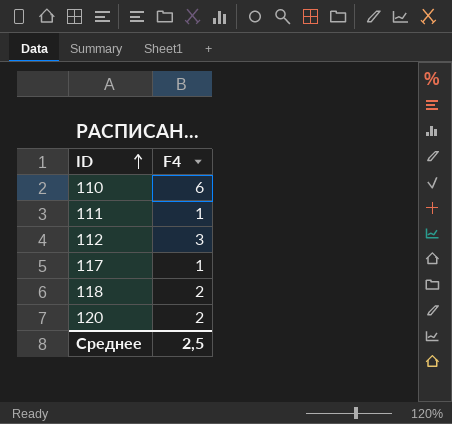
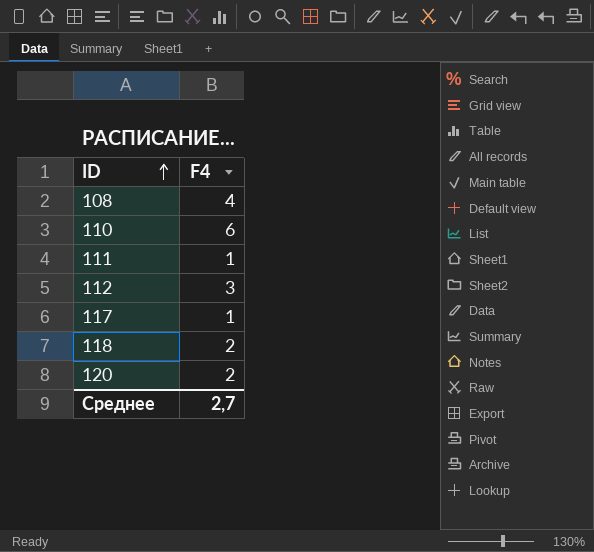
row 108: none -> 4
Среднее | F4: 2,5 -> 2,7

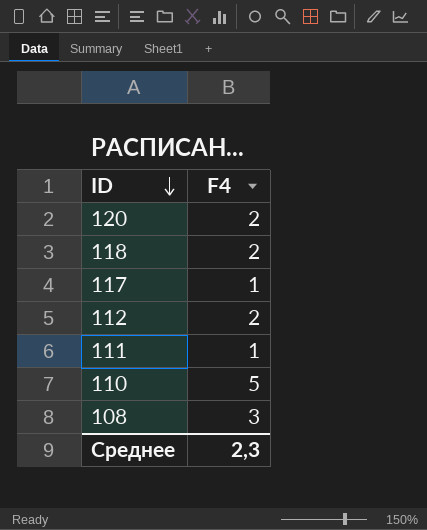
row order: ID ascending -> ID descending
112 | F4: 3 -> 2
110 | F4: 6 -> 5
108 | F4: 4 -> 3
Среднее | F4: 2,7 -> 2,3

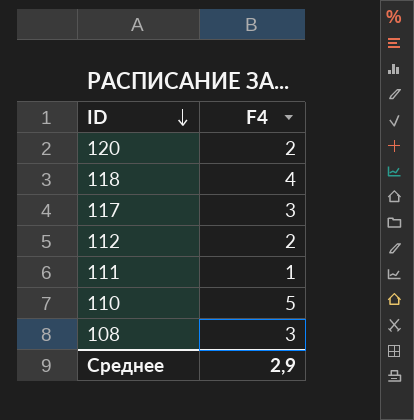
118 | F4: 2 -> 4
117 | F4: 1 -> 3
Среднее | F4: 2,3 -> 2,9

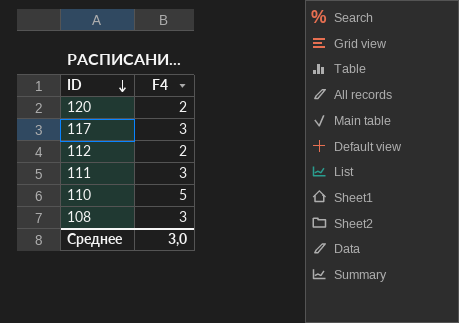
row 118: 4 -> none
111 | F4: 1 -> 3
Среднее | F4: 2,9 -> 3,0

